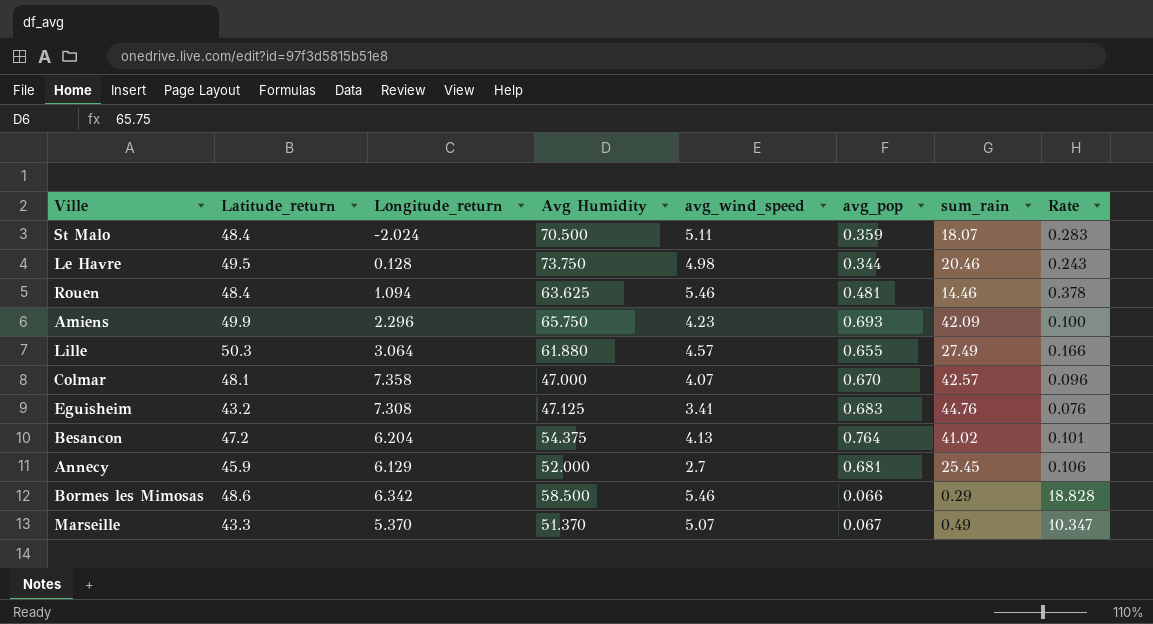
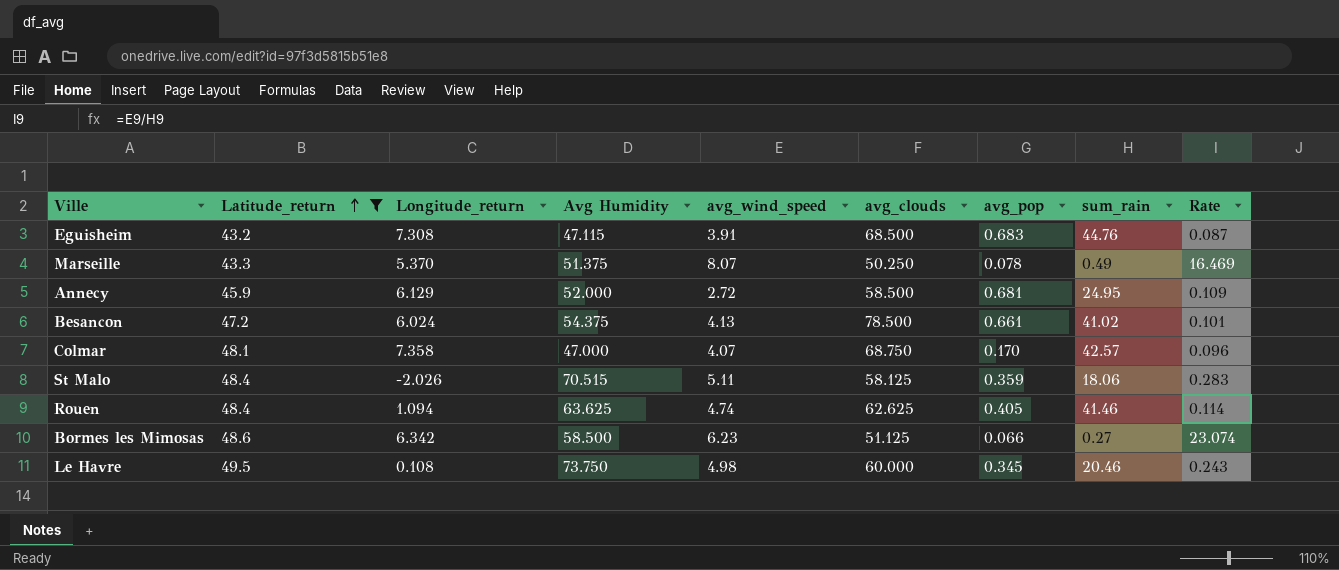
filter: none -> Latitude_return <= 49.5
row order: none -> Latitude_return ascending
column avg_clouds | position: none -> 6
Eguisheim | Avg Humidity: 47.125 -> 47.115
Eguisheim | avg_wind_speed: 3.41 -> 3.91
Eguisheim | Rate: 0.076 -> 0.087
Marseille | Avg Humidity: 51.370 -> 51.375
Marseille | avg_wind_speed: 5.07 -> 8.07
Marseille | avg_pop: 0.067 -> 0.078
Marseille | Rate: 10.347 -> 16.469
Annecy | avg_wind_speed: 2.7 -> 2.72
Annecy | sum_rain: 25.45 -> 24.95
Annecy | Rate: 0.106 -> 0.109
Besancon | Longitude_return: 6.204 -> 6.024
Besancon | avg_pop: 0.764 -> 0.661
Colmar | avg_pop: 0.670 -> 0.170
St Malo | Longitude_return: -2.024 -> -2.026
St Malo | Avg Humidity: 70.500 -> 70.515
St Malo | sum_rain: 18.07 -> 18.06
Rouen | avg_wind_speed: 5.46 -> 4.74
Rouen | avg_pop: 0.481 -> 0.405
Rouen | sum_rain: 14.46 -> 41.46
Rouen | Rate: 0.378 -> 0.114
Bormes les Mimosas | avg_wind_speed: 5.46 -> 6.23
Bormes les Mimosas | sum_rain: 0.29 -> 0.27
Bormes les Mimosas | Rate: 18.828 -> 23.074
Le Havre | Longitude_return: 0.128 -> 0.108
Le Havre | avg_pop: 0.344 -> 0.345

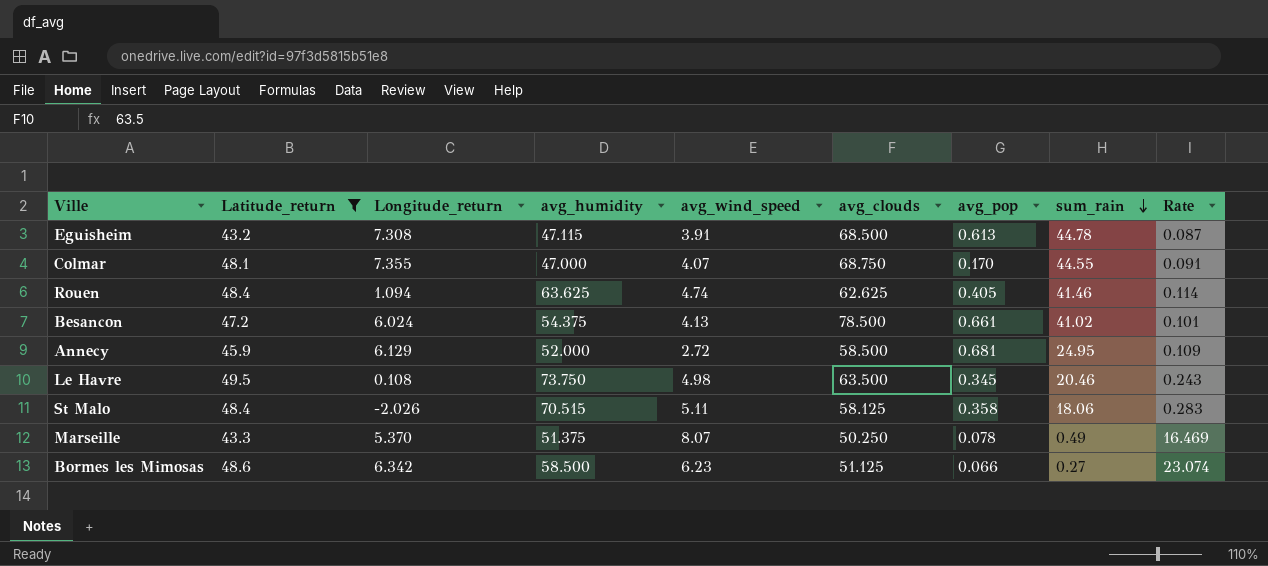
row order: Latitude_return ascending -> sum_rain descending
column name: Avg Humidity -> avg_humidity
Eguisheim | avg_pop: 0.683 -> 0.613
Eguisheim | sum_rain: 44.76 -> 44.78
Colmar | Longitude_return: 7.358 -> 7.355
Colmar | sum_rain: 42.57 -> 44.55
Colmar | Rate: 0.096 -> 0.091
Le Havre | avg_clouds: 60.000 -> 63.500
St Malo | avg_pop: 0.359 -> 0.358

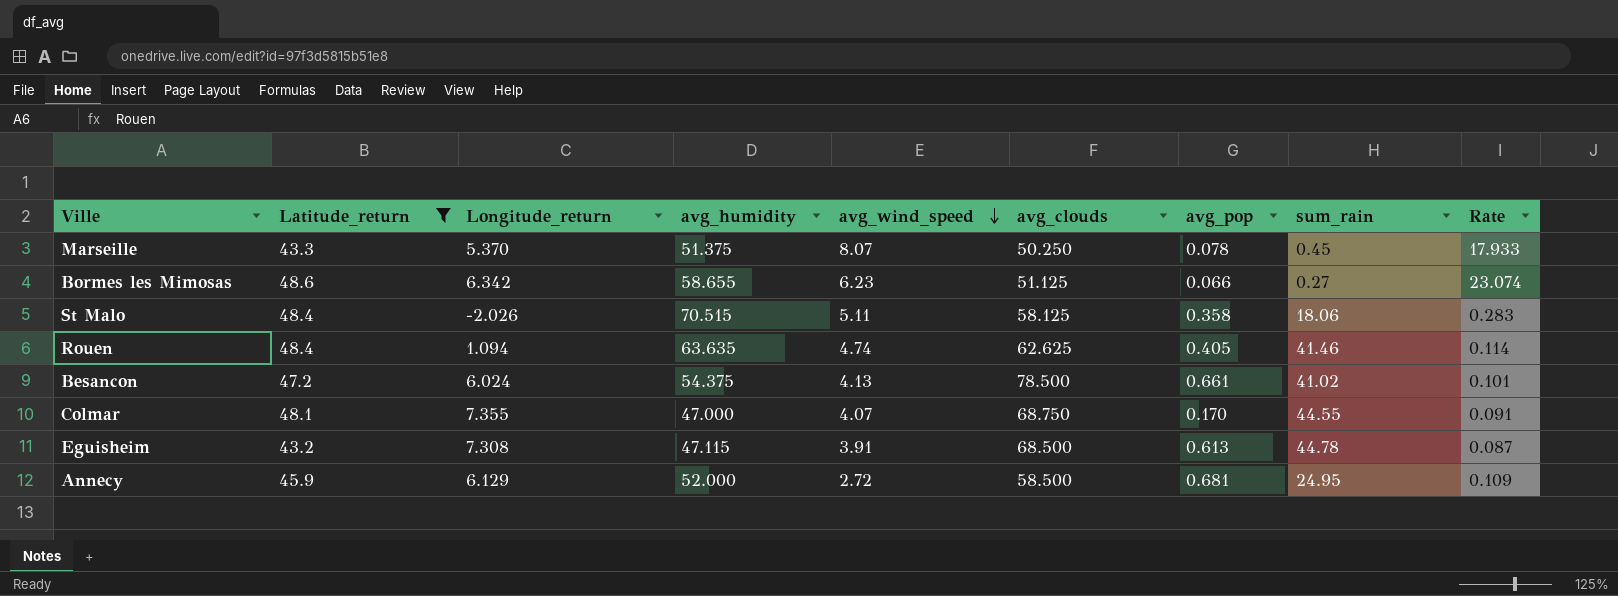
row order: sum_rain descending -> avg_wind_speed descending
row Le Havre: 49.5 | 0.108 | 73.750 | 4.98 | 63.500 | 0.345 | 20.46 | 0.243 -> none
Marseille | sum_rain: 0.49 -> 0.45
Marseille | Rate: 16.469 -> 17.933
Bormes les Mimosas | avg_humidity: 58.500 -> 58.655
Rouen | avg_humidity: 63.625 -> 63.635

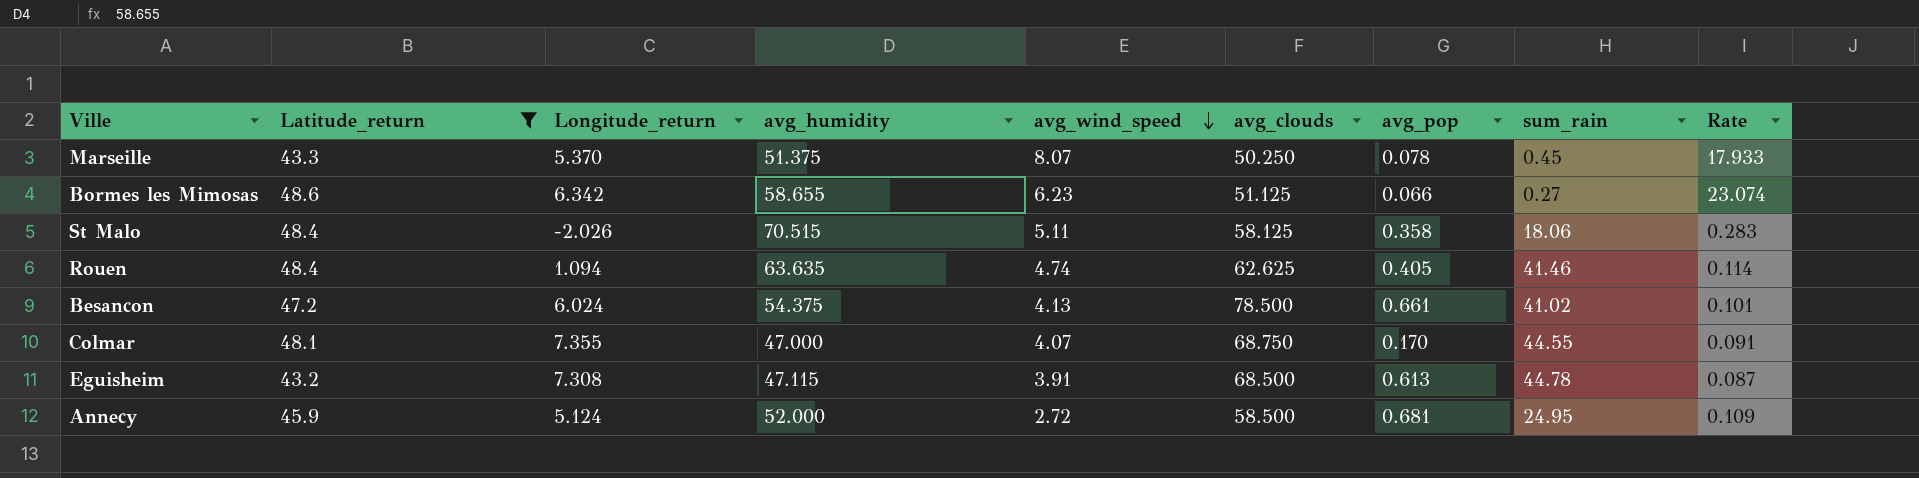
Annecy | Longitude_return: 6.129 -> 5.124

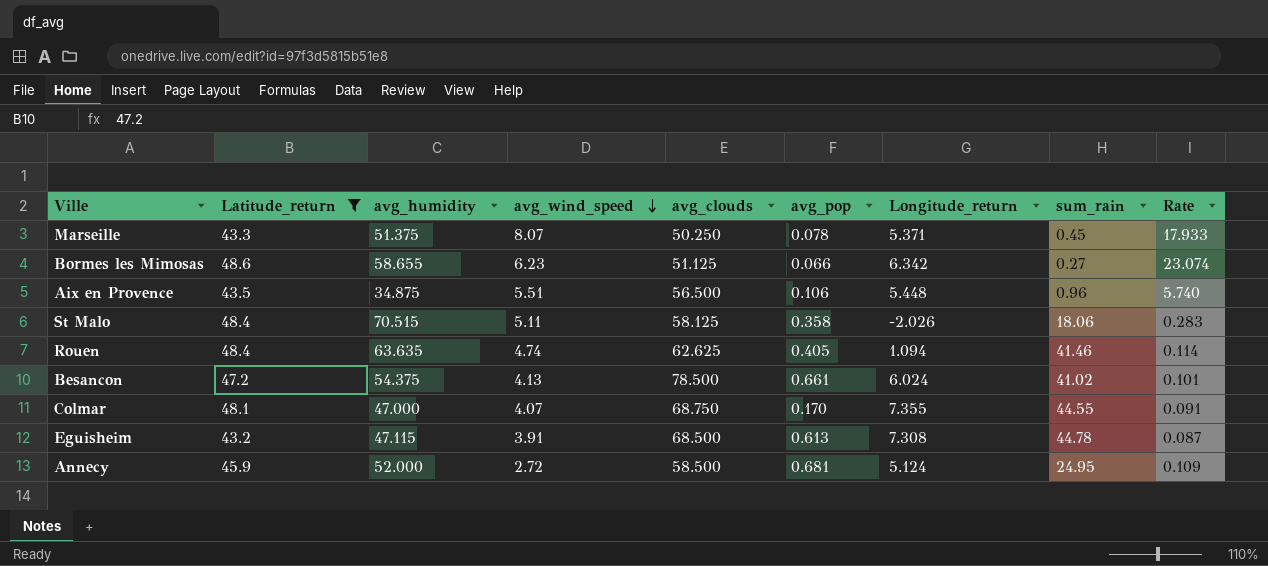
column Longitude_return | position: 3 -> 7
Marseille | Longitude_return: 5.370 -> 5.371
row Aix en Provence: none -> 43.5 | 34.875 | 5.51 | 56.500 | 0.106 | 5.448 | 0.96 | 5.740

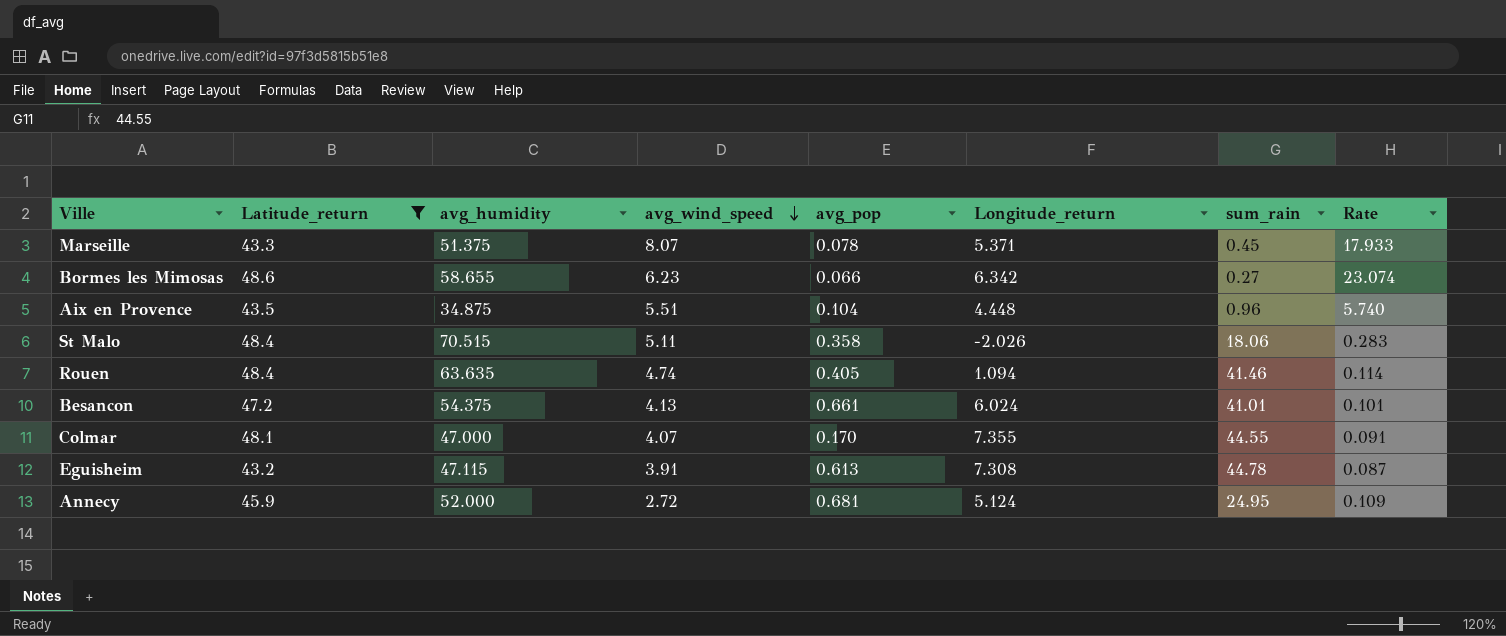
column avg_clouds | position: 5 -> none
Aix en Provence | avg_pop: 0.106 -> 0.104
Aix en Provence | Longitude_return: 5.448 -> 4.448
Besancon | sum_rain: 41.02 -> 41.01

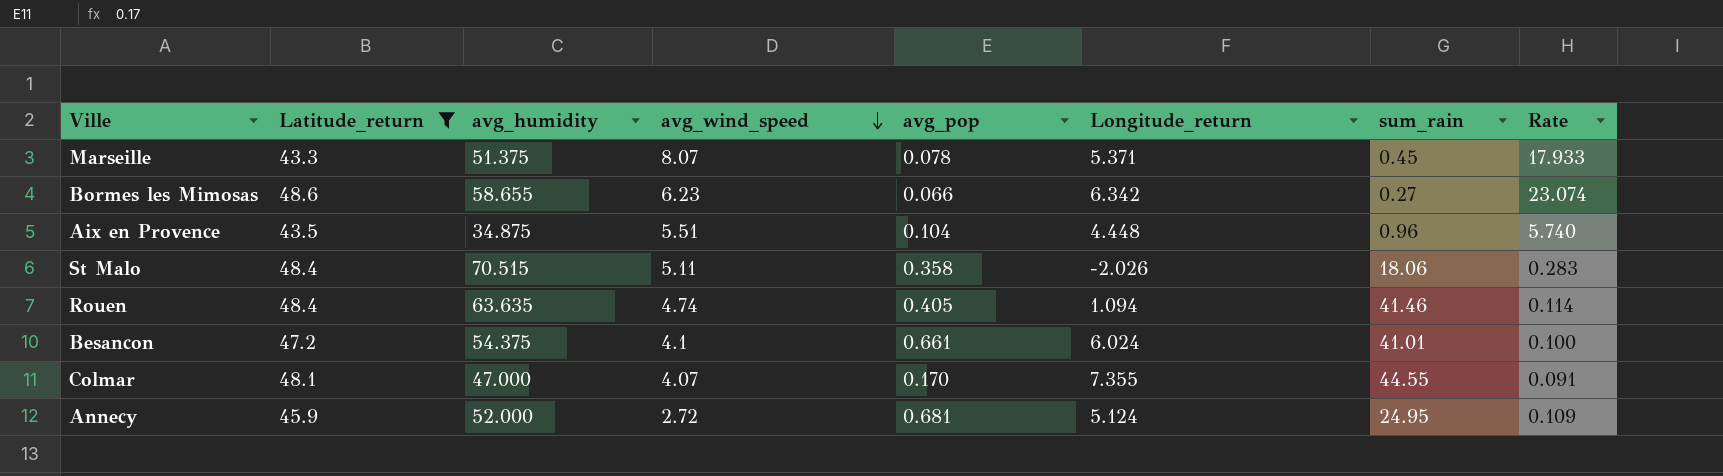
row Eguisheim: 43.2 | 47.115 | 3.91 | 0.613 | 7.308 | 44.78 | 0.087 -> none
Besancon | avg_wind_speed: 4.13 -> 4.1
Besancon | Rate: 0.101 -> 0.100

